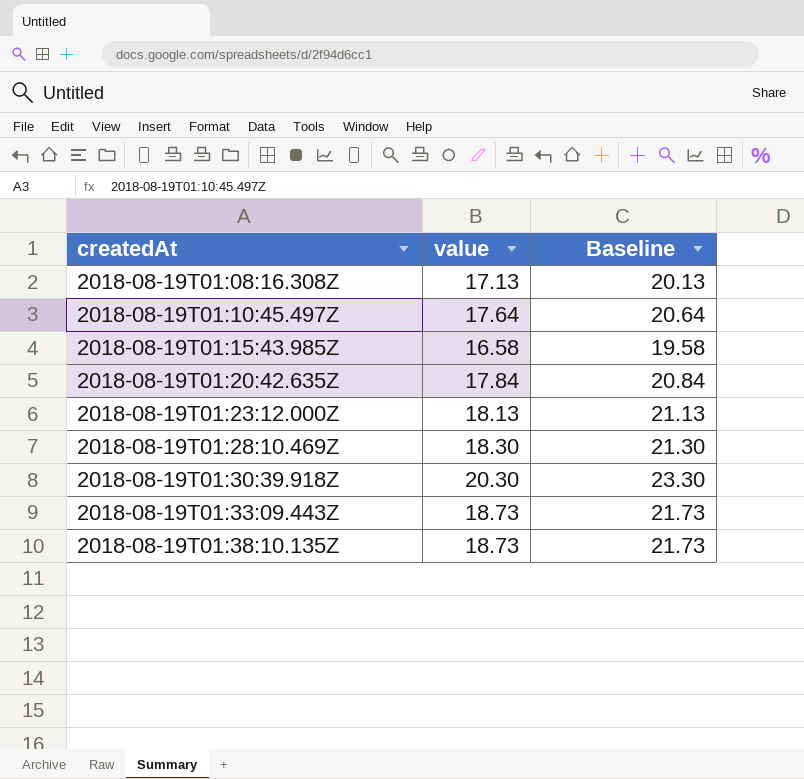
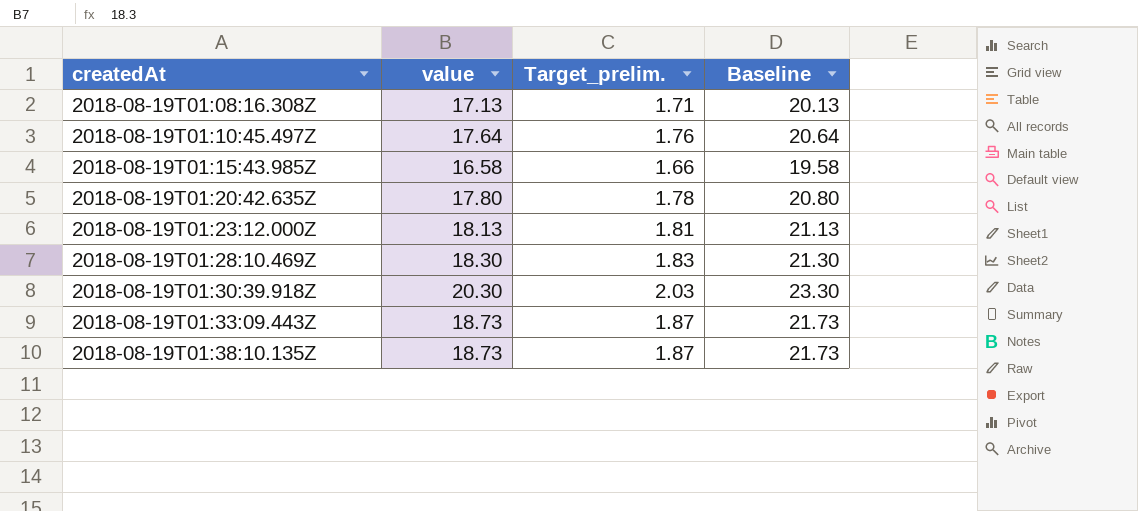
column Target_prelim. | formula: none -> [value] * 0.1
2018-08-19T01:20:42.635Z | value: 17.84 -> 17.80
2018-08-19T01:20:42.635Z | Baseline: 20.84 -> 20.80

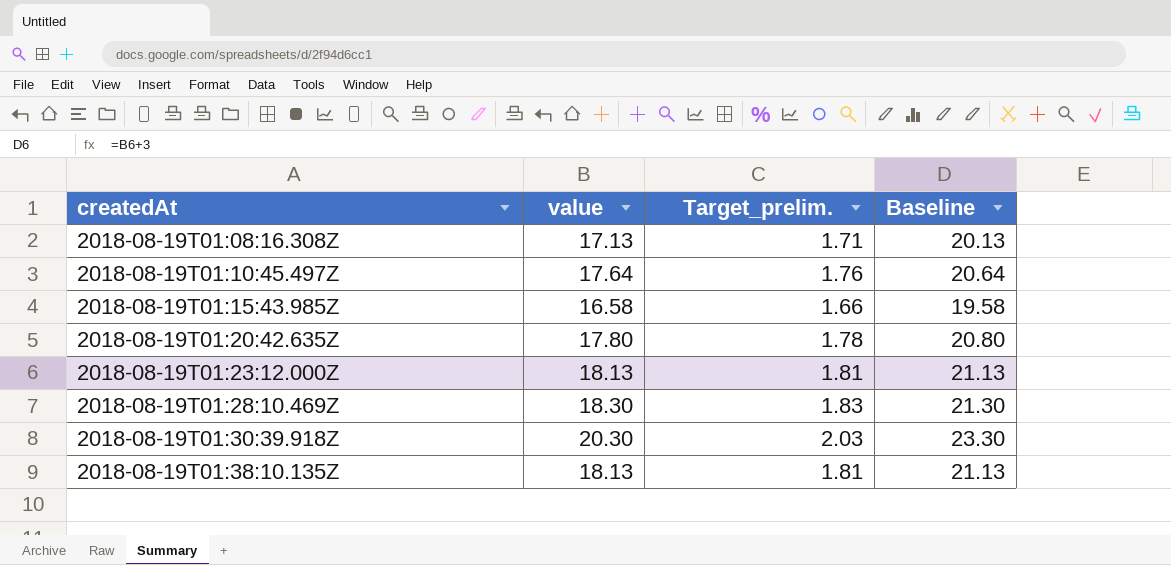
row 2018-08-19T01:33:09.443Z: 18.73 | 1.87 | 21.73 -> none
2018-08-19T01:38:10.135Z | value: 18.73 -> 18.13
2018-08-19T01:38:10.135Z | Target_prelim.: 1.87 -> 1.81
2018-08-19T01:38:10.135Z | Baseline: 21.73 -> 21.13

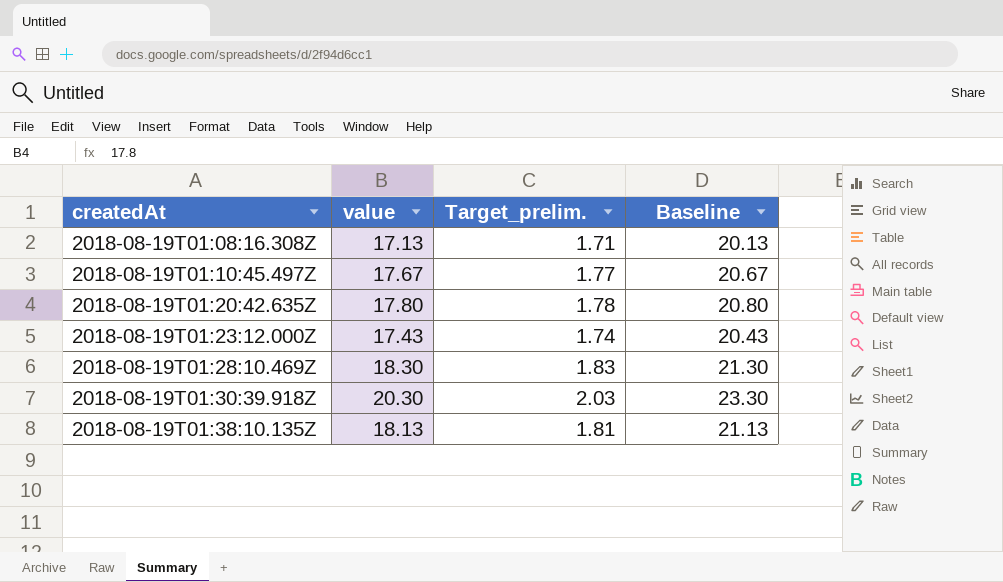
row 2018-08-19T01:15:43.985Z: 16.58 | 1.66 | 19.58 -> none
2018-08-19T01:10:45.497Z | value: 17.64 -> 17.67
2018-08-19T01:10:45.497Z | Target_prelim.: 1.76 -> 1.77
2018-08-19T01:10:45.497Z | Baseline: 20.64 -> 20.67
2018-08-19T01:23:12.000Z | value: 18.13 -> 17.43
2018-08-19T01:23:12.000Z | Target_prelim.: 1.81 -> 1.74
2018-08-19T01:23:12.000Z | Baseline: 21.13 -> 20.43

